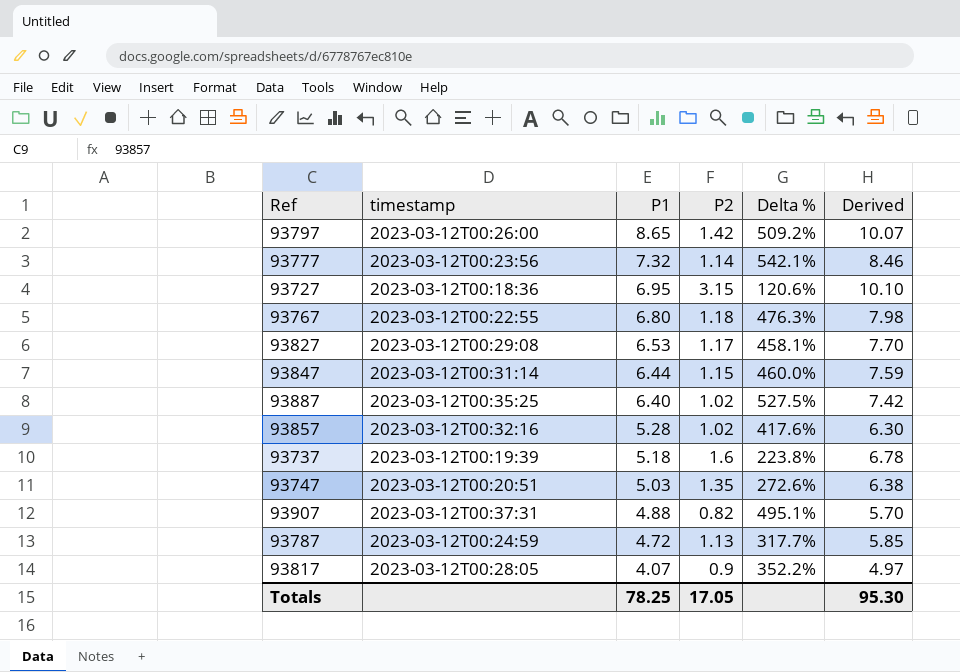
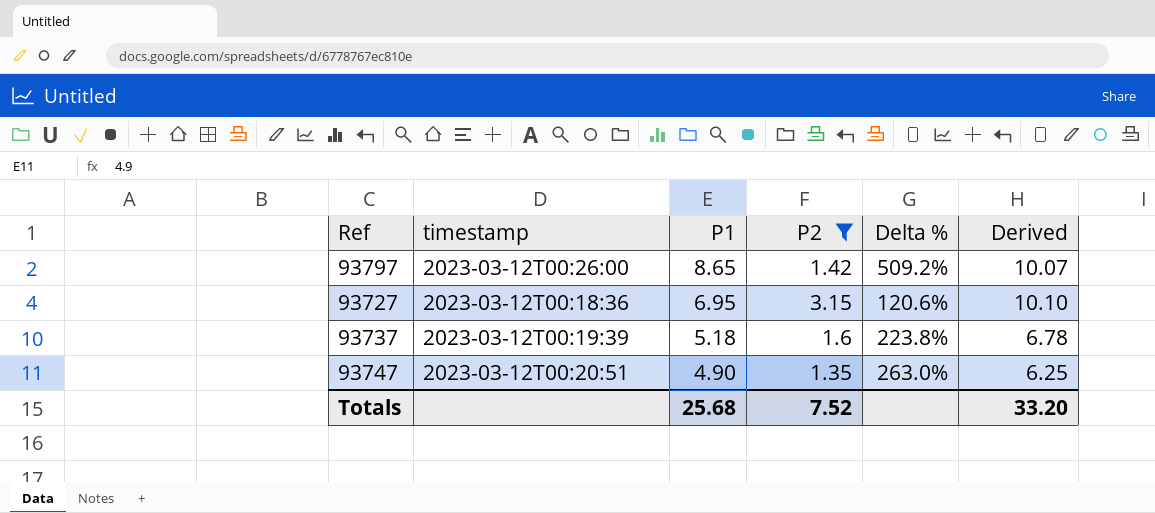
filter: none -> P2 >= 1.35
93747 | P1: 5.03 -> 4.90
93747 | Delta %: 272.6% -> 263.0%
93747 | Derived: 6.38 -> 6.25
Totals | P1: 78.25 -> 25.68
Totals | P2: 17.05 -> 7.52
Totals | Derived: 95.30 -> 33.20

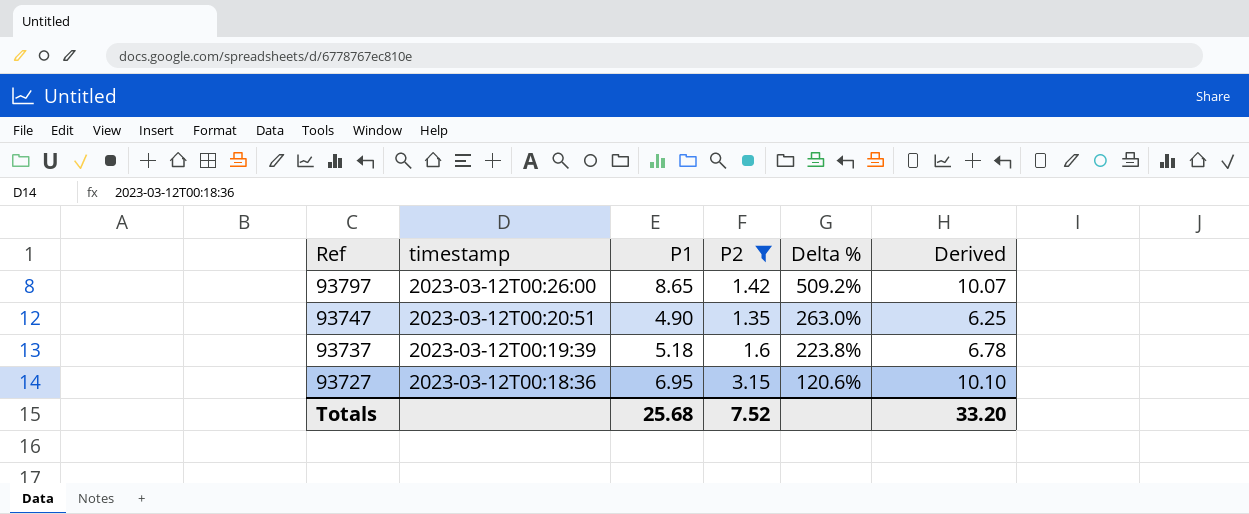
row order: P1 descending -> Ref descending

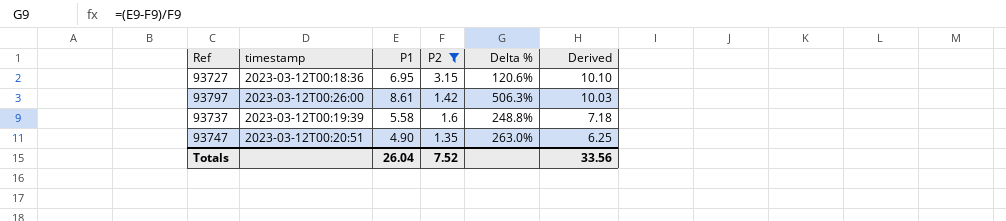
row order: Ref descending -> Derived descending
93797 | P1: 8.65 -> 8.61
93797 | Delta %: 509.2% -> 506.3%
93797 | Derived: 10.07 -> 10.03
93737 | P1: 5.18 -> 5.58
93737 | Delta %: 223.8% -> 248.8%
93737 | Derived: 6.78 -> 7.18
Totals | P1: 25.68 -> 26.04
Totals | Derived: 33.20 -> 33.56

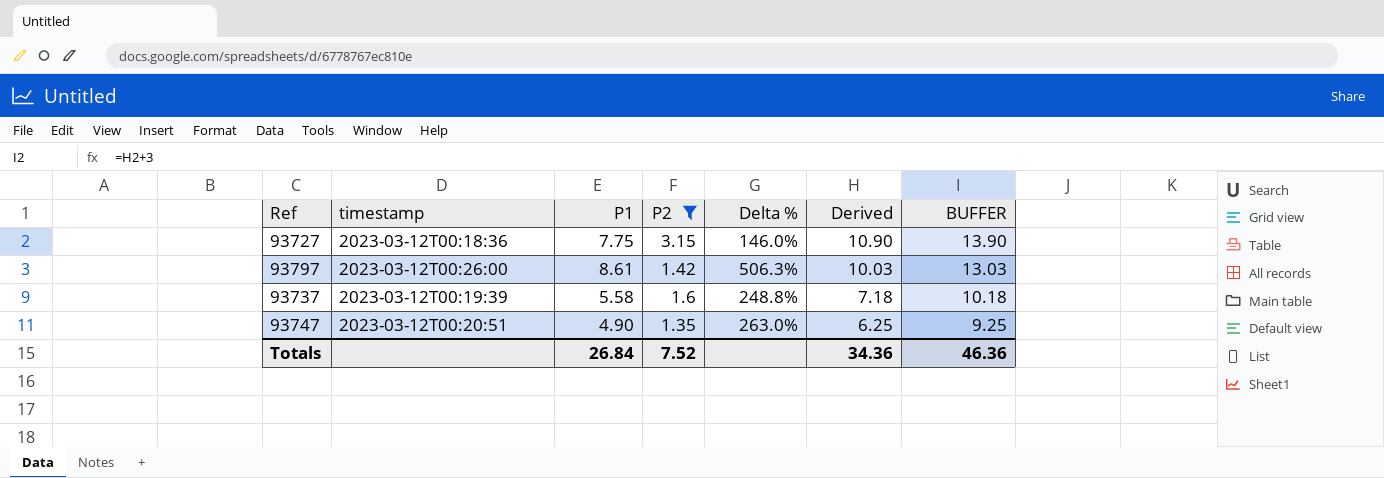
column BUFFER | formula: none -> [Derived] + 3
93727 | P1: 6.95 -> 7.75
93727 | Delta %: 120.6% -> 146.0%
93727 | Derived: 10.10 -> 10.90
Totals | P1: 26.04 -> 26.84
Totals | Derived: 33.56 -> 34.36

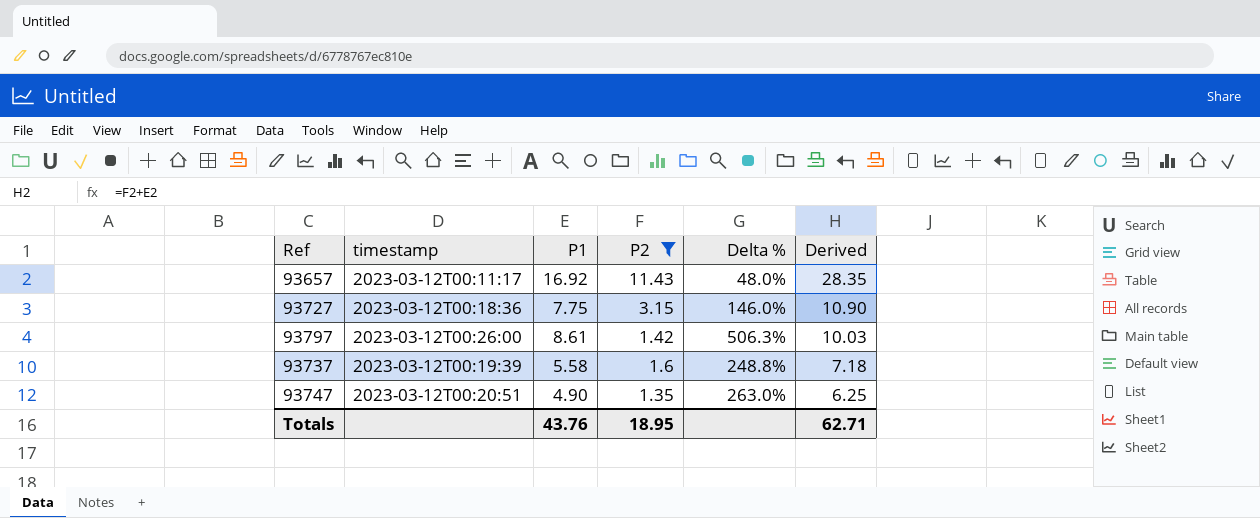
column BUFFER | formula: [Derived] + 3 -> none
row 93657: none -> 2023-03-12T00:11:17 | 16.92 | 11.43 | 48.0% | 28.35
Totals | P1: 26.84 -> 43.76
Totals | P2: 7.52 -> 18.95
Totals | Derived: 34.36 -> 62.71

